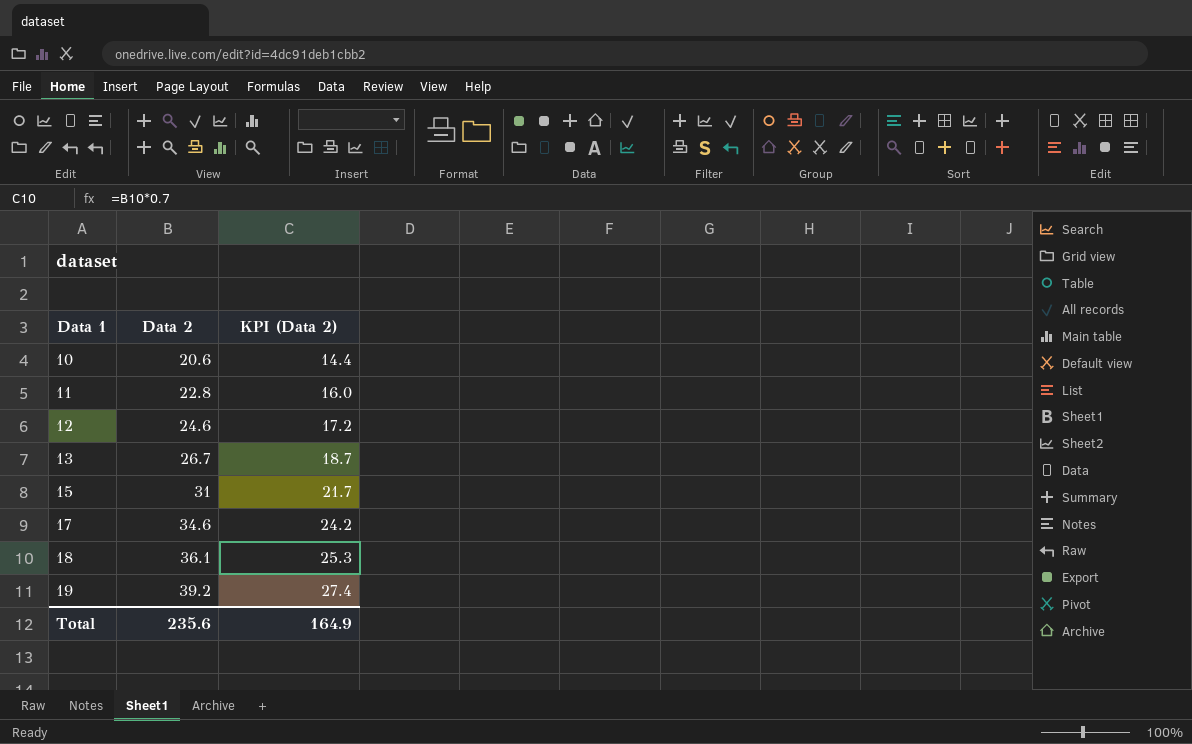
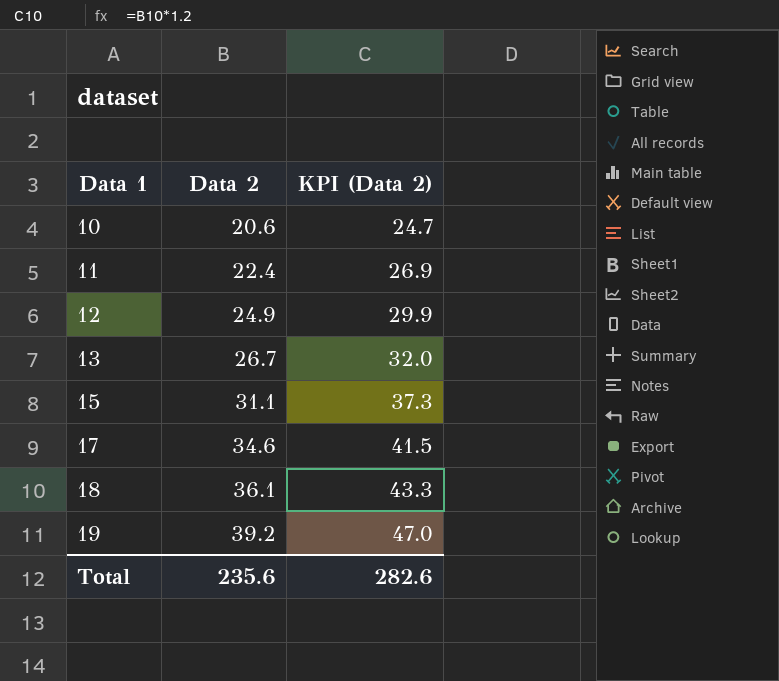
column KPI (Data 2) | formula: [Data 2] * 0.7 -> [Data 2] * 1.2
11 | Data 2: 22.8 -> 22.4
12 | Data 2: 24.6 -> 24.9
15 | Data 2: 31 -> 31.1
Total | KPI (Data 2): 164.9 -> 282.6

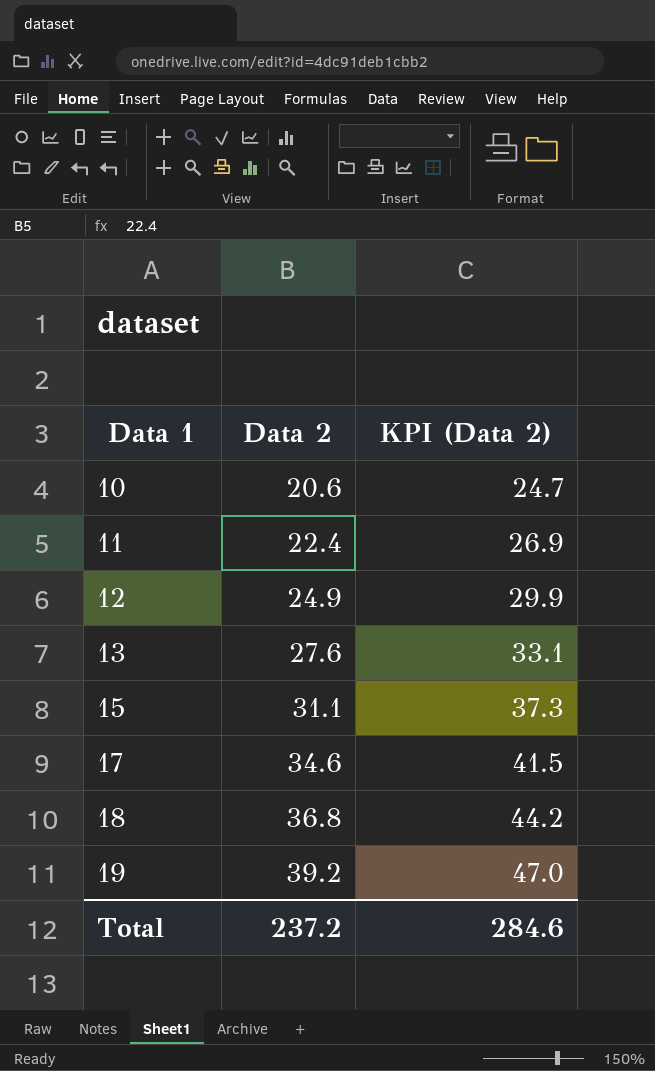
13 | Data 2: 26.7 -> 27.6
13 | KPI (Data 2): 32.0 -> 33.1
18 | Data 2: 36.1 -> 36.8
18 | KPI (Data 2): 43.3 -> 44.2
Total | Data 2: 235.6 -> 237.2
Total | KPI (Data 2): 282.6 -> 284.6

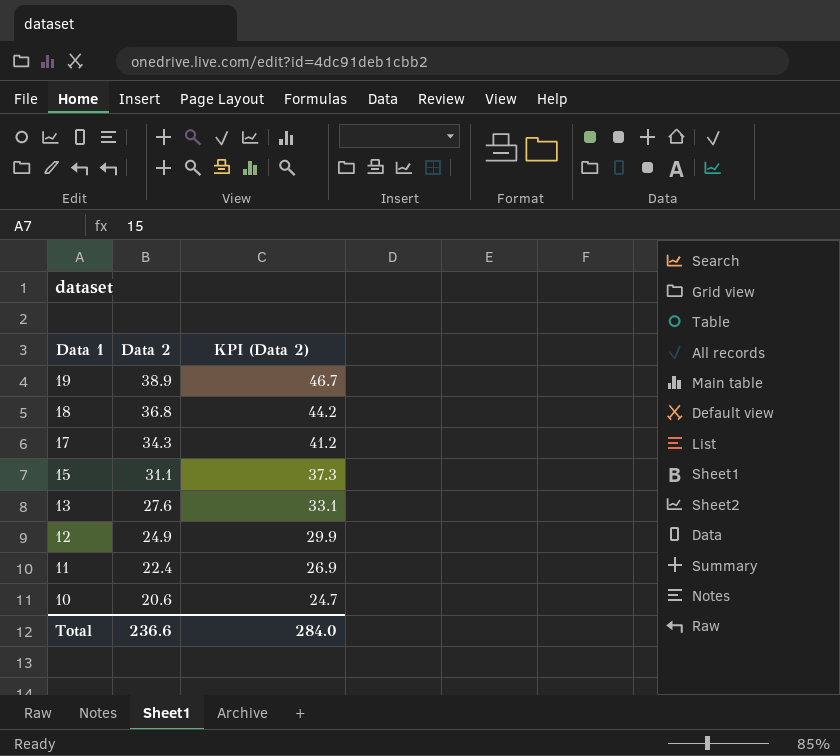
row order: Data 1 ascending -> Data 1 descending
19 | Data 2: 39.2 -> 38.9
19 | KPI (Data 2): 47.0 -> 46.7
17 | Data 2: 34.6 -> 34.3
17 | KPI (Data 2): 41.5 -> 41.2
Total | Data 2: 237.2 -> 236.6
Total | KPI (Data 2): 284.6 -> 284.0

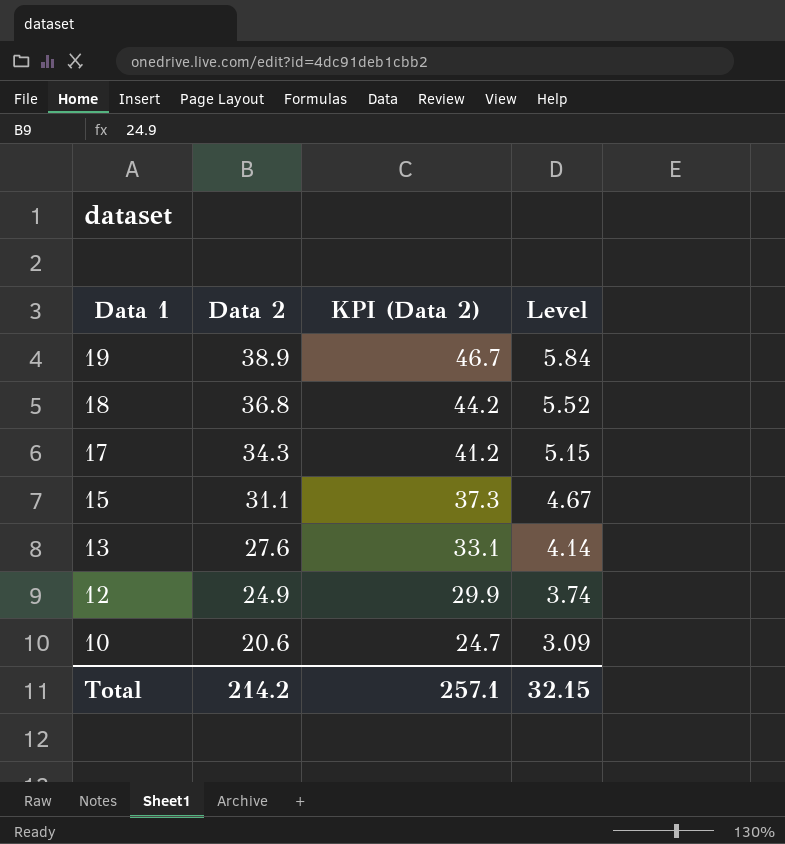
column Level | formula: none -> [Data 2] * 0.15
row 11: 22.4 | 26.9 -> none
Total | Data 2: 236.6 -> 214.2
Total | KPI (Data 2): 284.0 -> 257.1

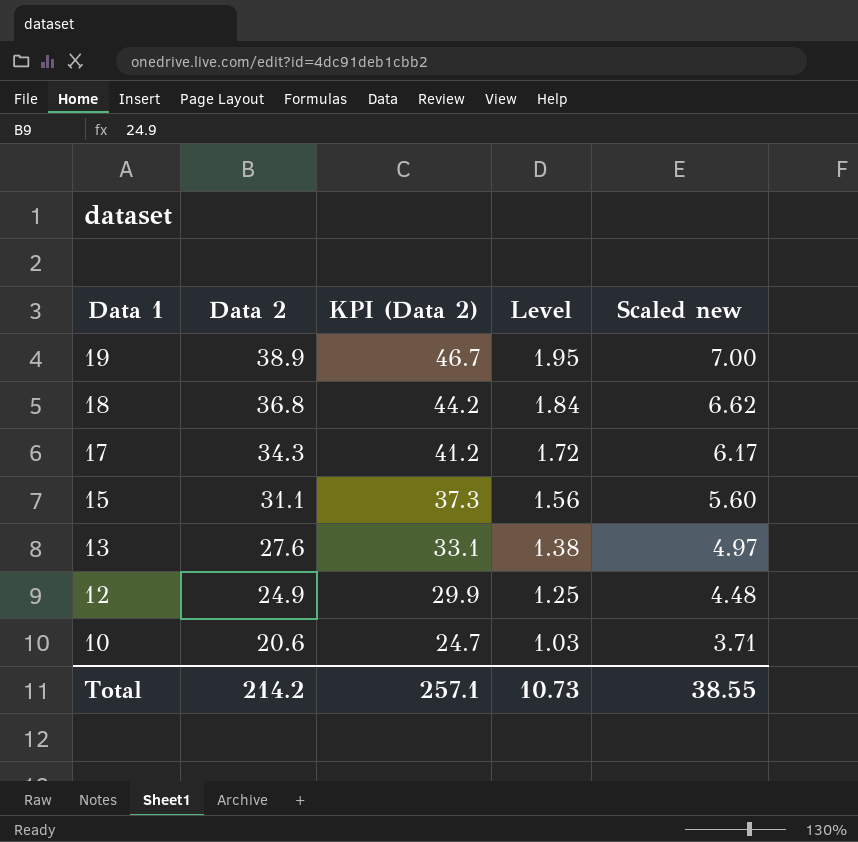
column Level | formula: [Data 2] * 0.15 -> [Data 2] * 0.05
column Scaled new | formula: none -> [Data 2] * 0.18
Total | Level: 32.15 -> 10.73

